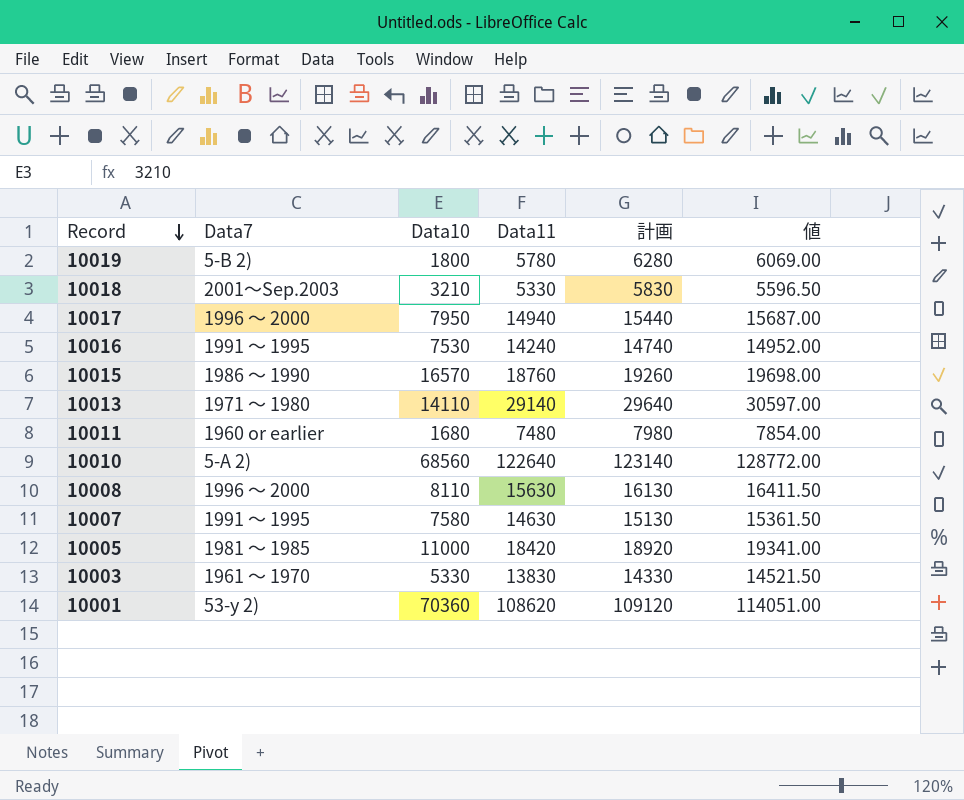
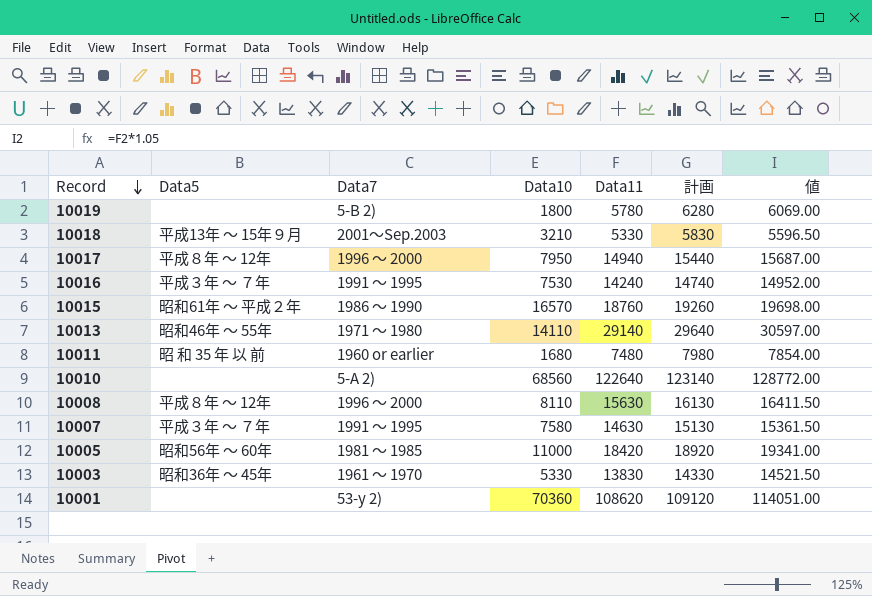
column Data5 | position: none -> 2

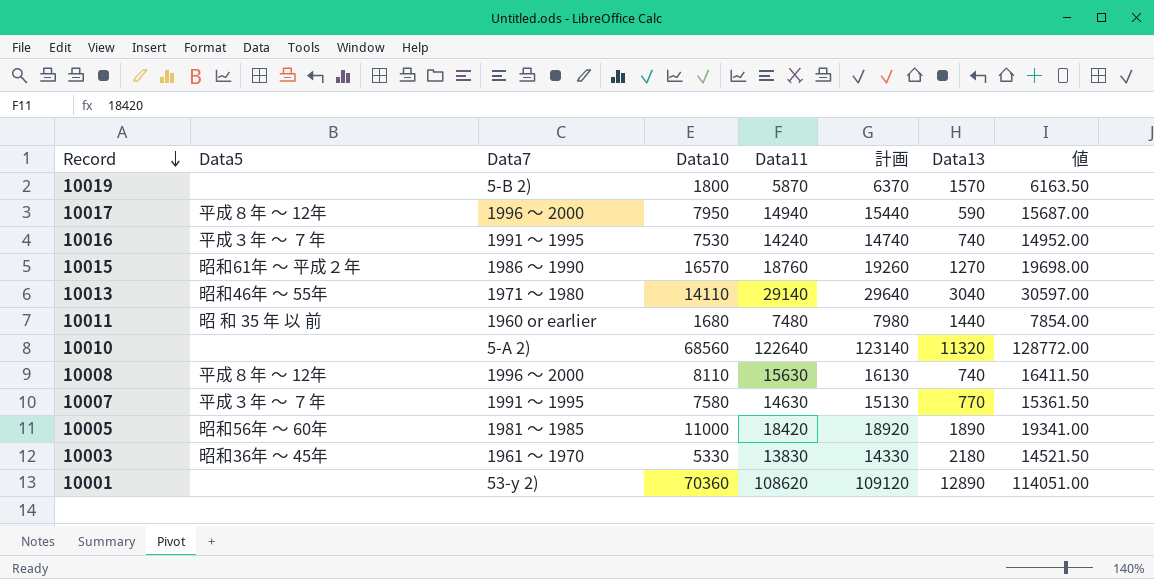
column Data13 | position: none -> 7
row 10018: 平成13年 ～ 15年９月 | 2001～Sep.2003 | 3210 | 5330 | 5830 | 5596.50 -> none
10019 | Data11: 5780 -> 5870
10019 | 計画: 6280 -> 6370
10019 | 値: 6069.00 -> 6163.50

